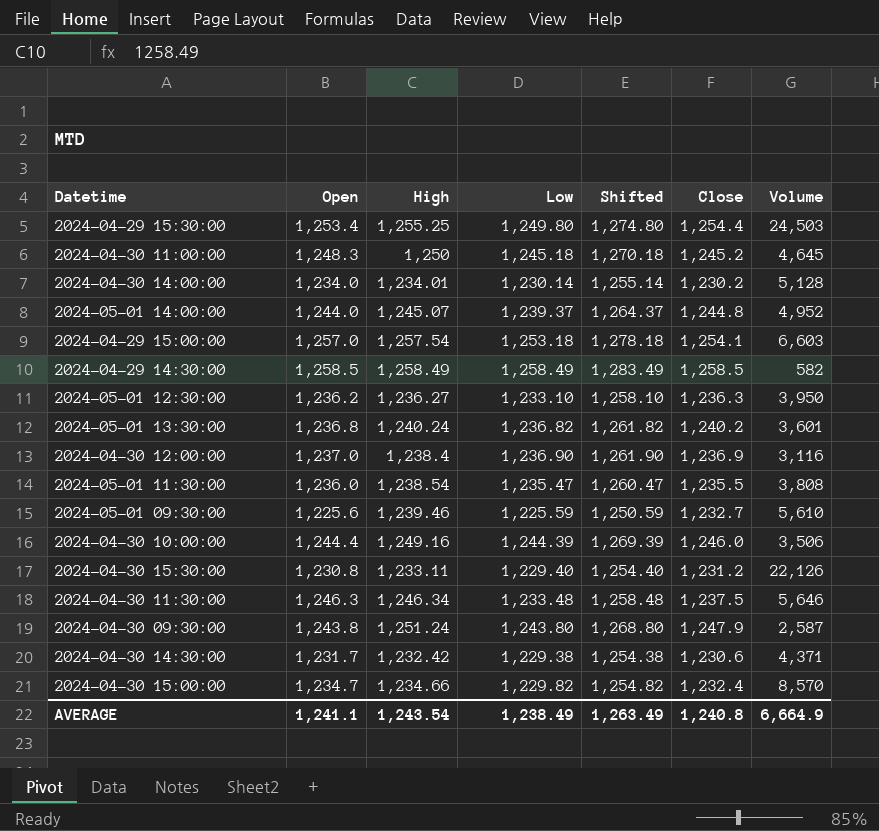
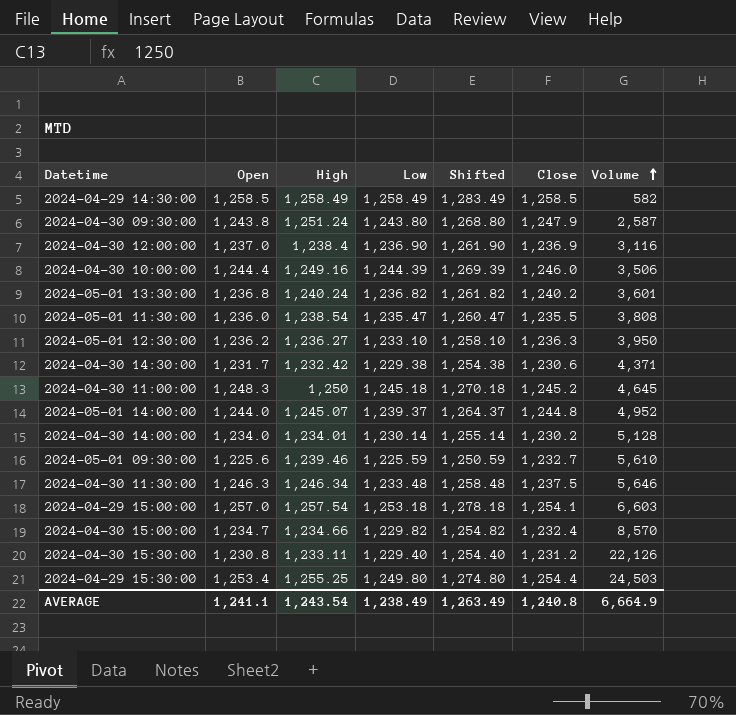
row order: none -> Volume ascending

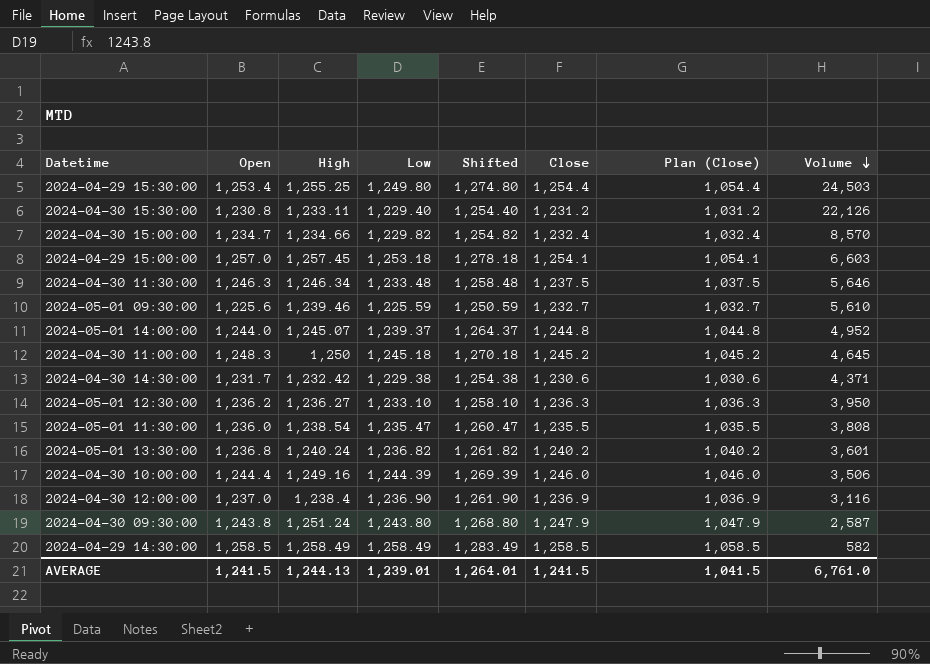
row order: Volume ascending -> Volume descending
column Plan (Close) | formula: none -> [Close] - 200
row 2024-04-30 14:00:00: 1,234.0 | 1,234.01 | 1,230.14 | 1,255.14 | 1,230.2 | 5,128 -> none
2024-04-29 15:00:00 | High: 1,257.54 -> 1,257.45
AVERAGE | Open: 1,241.1 -> 1,241.5
AVERAGE | High: 1,243.54 -> 1,244.13
AVERAGE | Low: 1,238.49 -> 1,239.01
AVERAGE | Shifted: 1,263.49 -> 1,264.01
AVERAGE | Close: 1,240.8 -> 1,241.5
AVERAGE | Volume: 6,664.9 -> 6,761.0

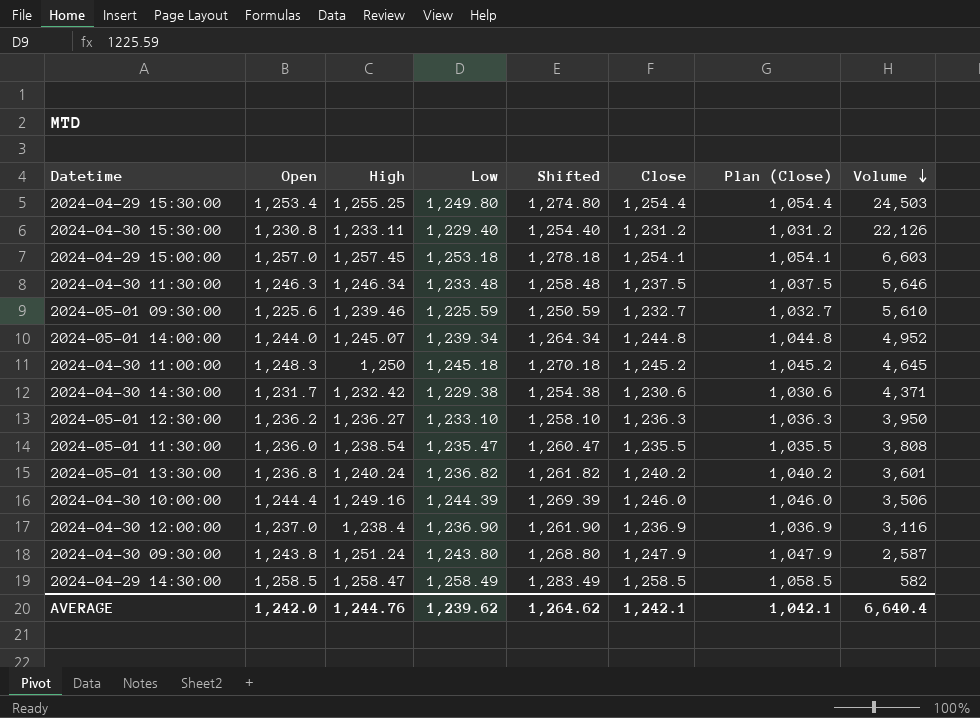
row 2024-04-30 15:00:00: 1,234.7 | 1,234.66 | 1,229.82 | 1,254.82 | 1,232.4 | 1,032.4 | 8,570 -> none
2024-05-01 14:00:00 | Low: 1,239.37 -> 1,239.34
2024-05-01 14:00:00 | Shifted: 1,264.37 -> 1,264.34
2024-04-29 14:30:00 | High: 1,258.49 -> 1,258.47
AVERAGE | Open: 1,241.5 -> 1,242.0
AVERAGE | High: 1,244.13 -> 1,244.76
AVERAGE | Low: 1,239.01 -> 1,239.62
AVERAGE | Shifted: 1,264.01 -> 1,264.62
AVERAGE | Close: 1,241.5 -> 1,242.1
AVERAGE | Plan (Close): 1,041.5 -> 1,042.1
AVERAGE | Volume: 6,761.0 -> 6,640.4

